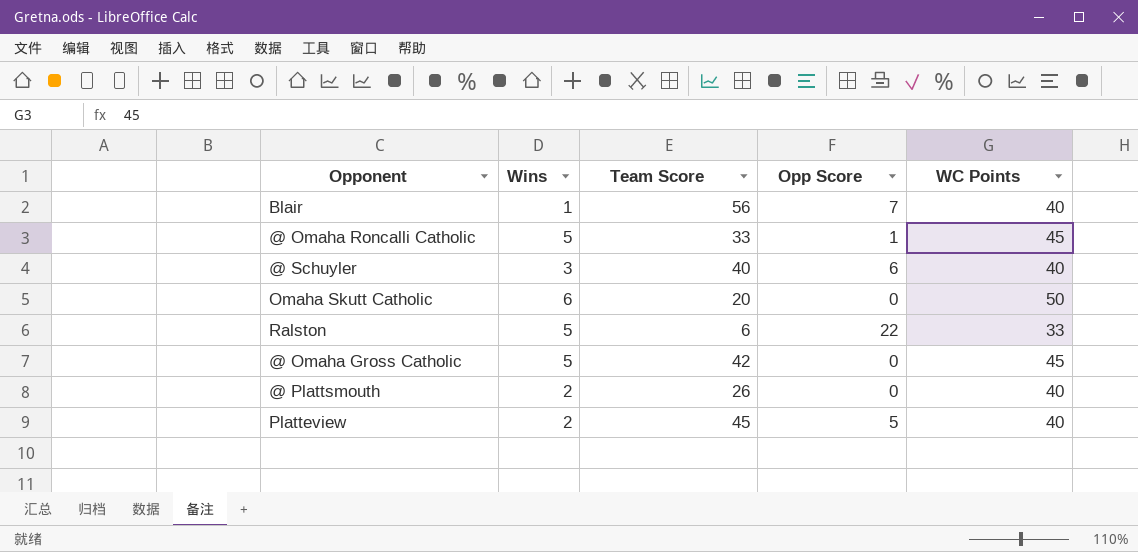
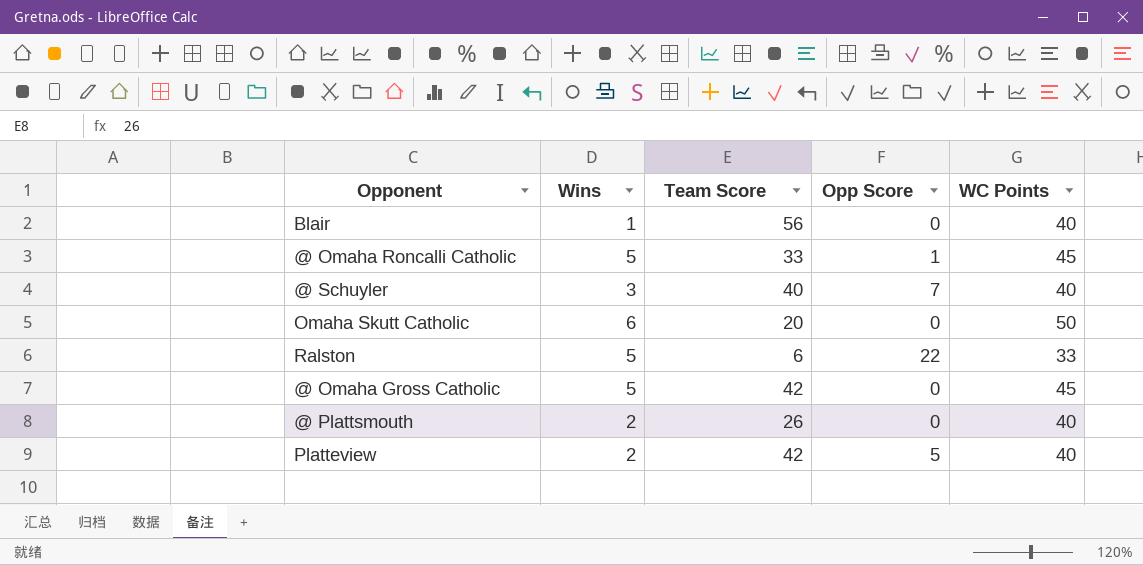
Blair | Opp Score: 7 -> 0
@ Schuyler | Opp Score: 6 -> 7
Platteview | Team Score: 45 -> 42

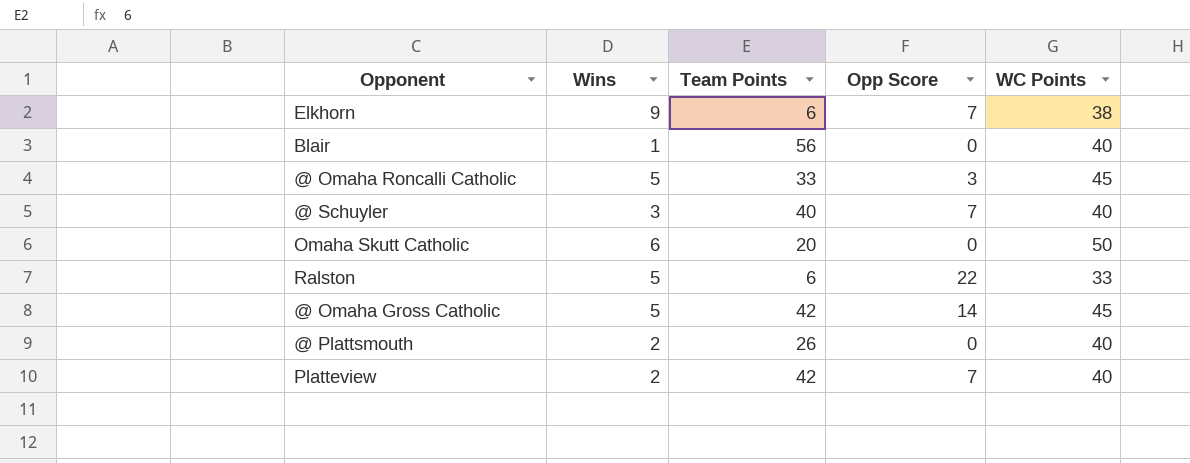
column name: Team Score -> Team Points
row Elkhorn: none -> 9 | 6 | 7 | 38
@ Omaha Roncalli Catholic | Opp Score: 1 -> 3
@ Omaha Gross Catholic | Opp Score: 0 -> 14
Platteview | Opp Score: 5 -> 7

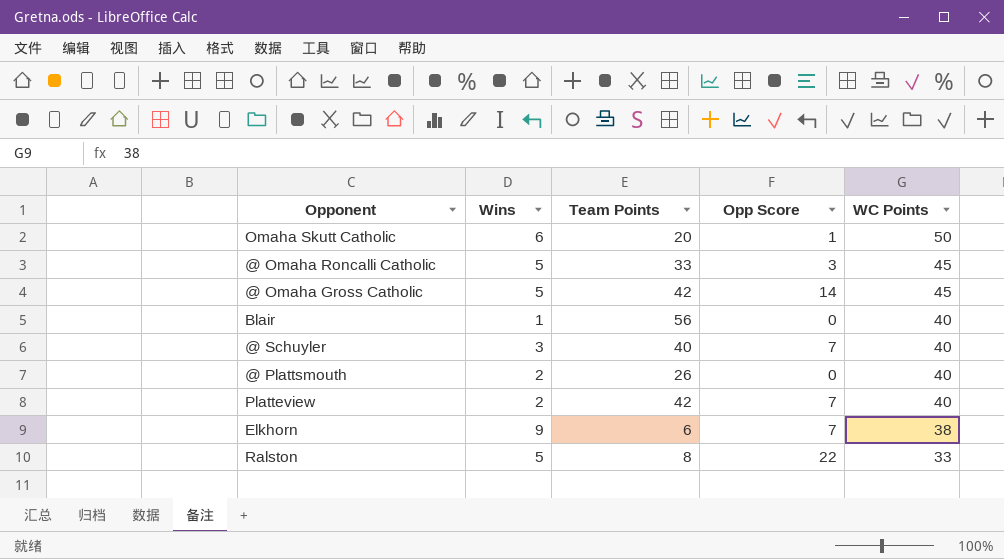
row order: none -> WC Points descending
Omaha Skutt Catholic | Opp Score: 0 -> 1
Ralston | Team Points: 6 -> 8

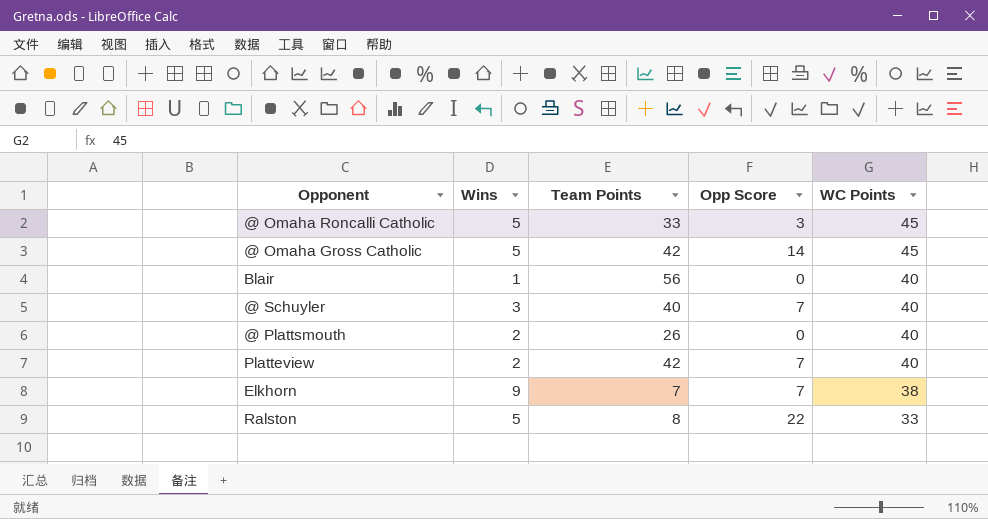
row Omaha Skutt Catholic: 6 | 20 | 1 | 50 -> none
Elkhorn | Team Points: 6 -> 7

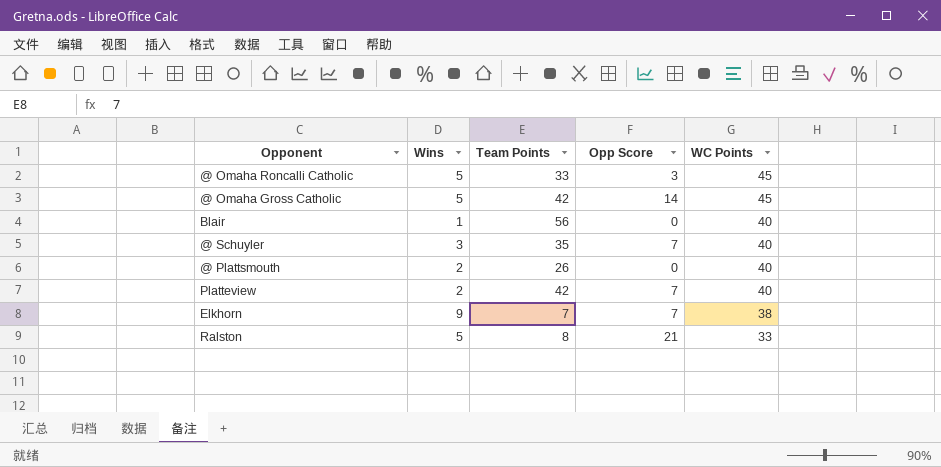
@ Schuyler | Team Points: 40 -> 35
Ralston | Opp Score: 22 -> 21

